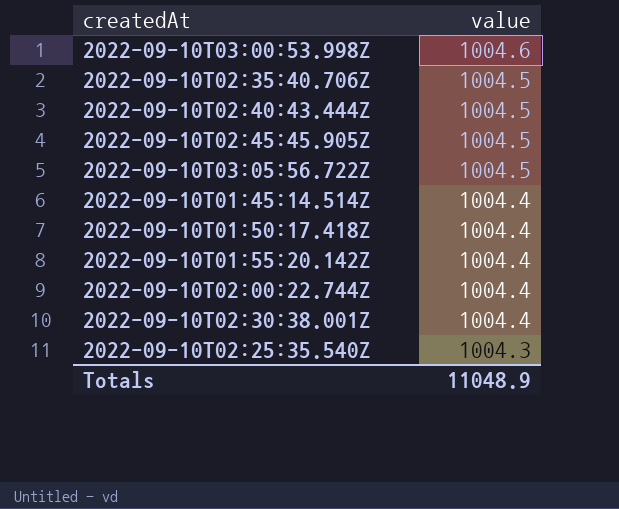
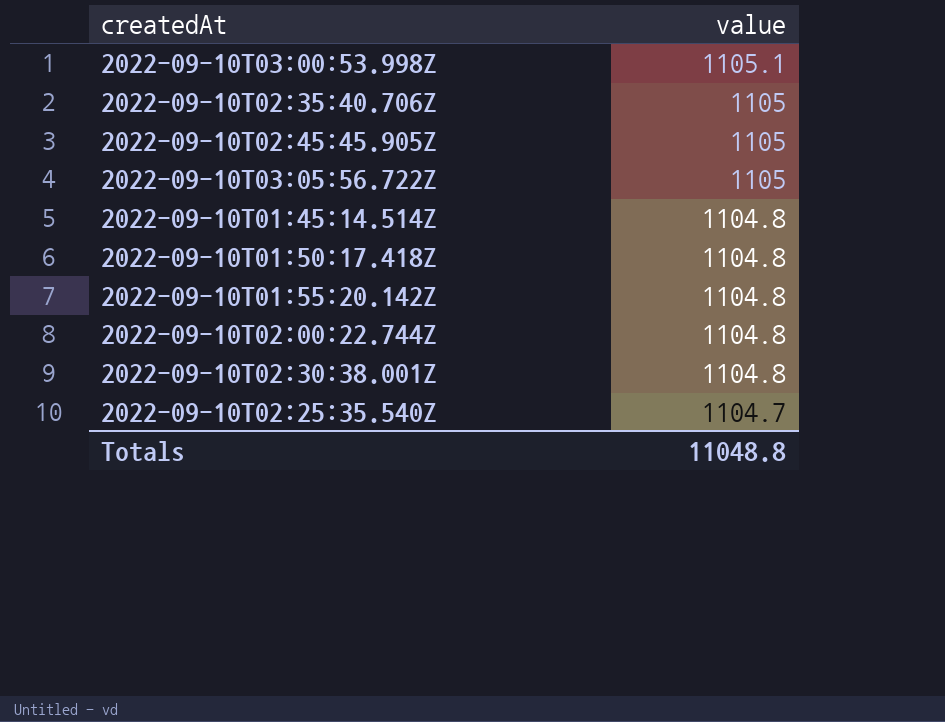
row 2022-09-10T02:40:43.444Z: 1004.5 -> none
2022-09-10T03:00:53.998Z | value: 1004.6 -> 1105.1
2022-09-10T02:35:40.706Z | value: 1004.5 -> 1105
2022-09-10T02:45:45.905Z | value: 1004.5 -> 1105
2022-09-10T03:05:56.722Z | value: 1004.5 -> 1105
2022-09-10T01:45:14.514Z | value: 1004.4 -> 1104.8
2022-09-10T01:50:17.418Z | value: 1004.4 -> 1104.8
2022-09-10T01:55:20.142Z | value: 1004.4 -> 1104.8
2022-09-10T02:00:22.744Z | value: 1004.4 -> 1104.8
2022-09-10T02:30:38.001Z | value: 1004.4 -> 1104.8
2022-09-10T02:25:35.540Z | value: 1004.3 -> 1104.7
Totals | value: 11048.9 -> 11048.8

